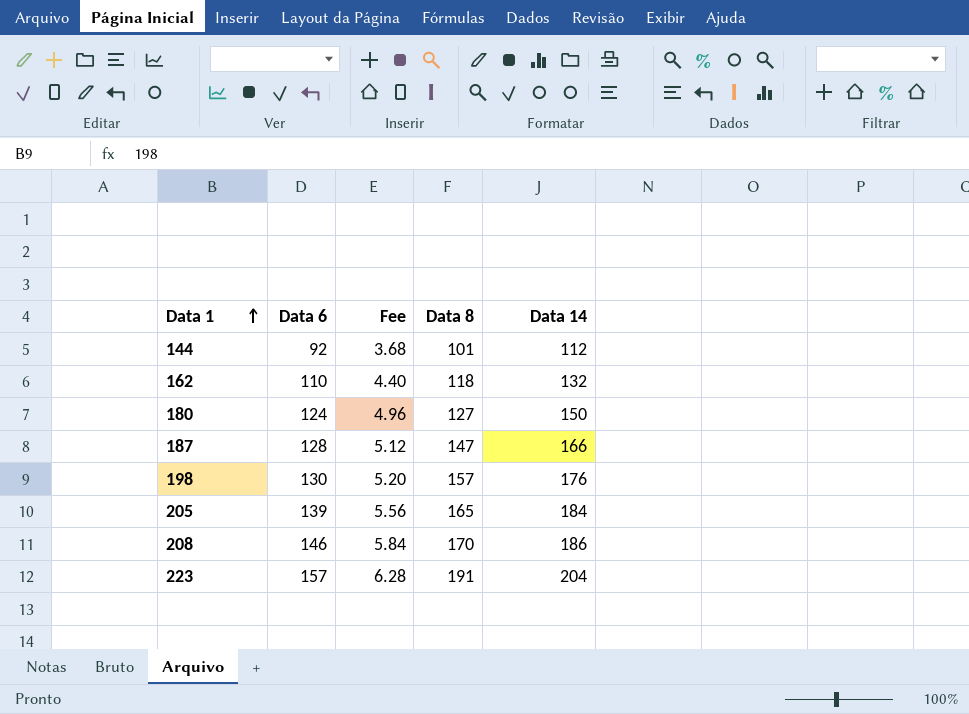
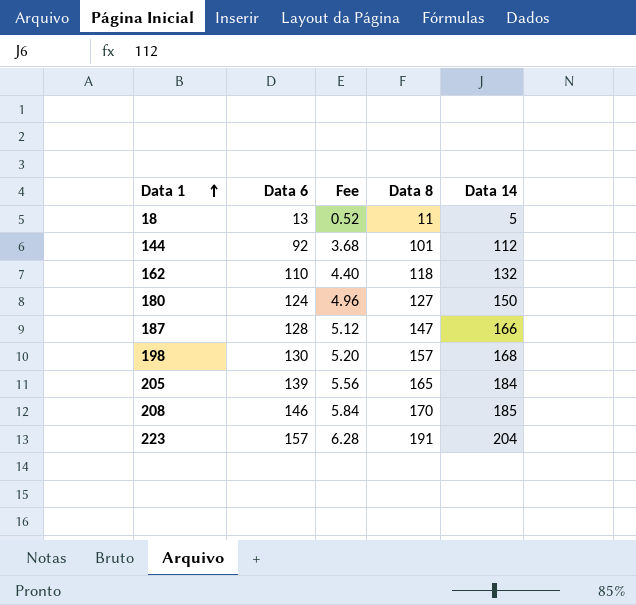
row 18: none -> 13 | 0.52 | 11 | 5
198 | Data 14: 176 -> 168
208 | Data 14: 186 -> 185

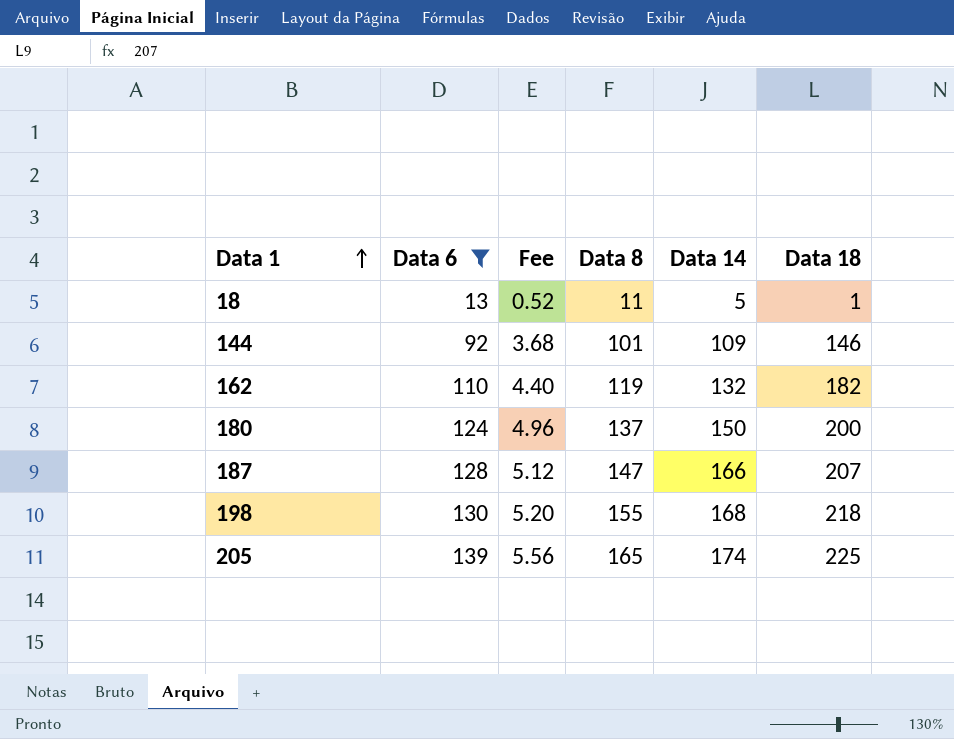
filter: none -> Data 6 <= 139
column Data 18 | position: none -> 6
144 | Data 14: 112 -> 109
162 | Data 8: 118 -> 119
180 | Data 8: 127 -> 137
198 | Data 8: 157 -> 155
205 | Data 14: 184 -> 174

